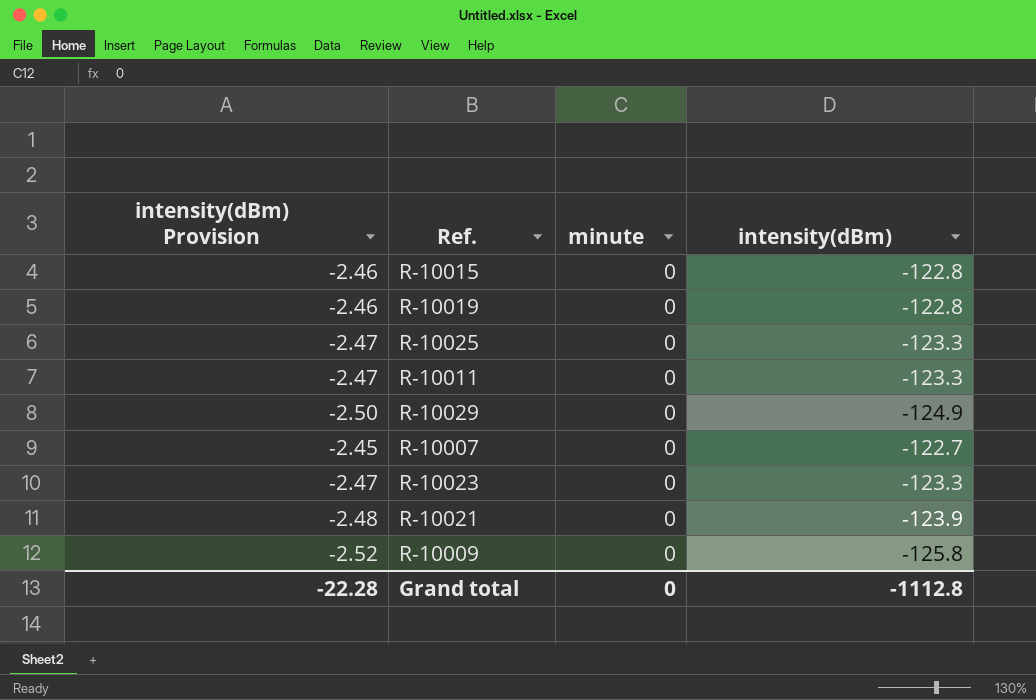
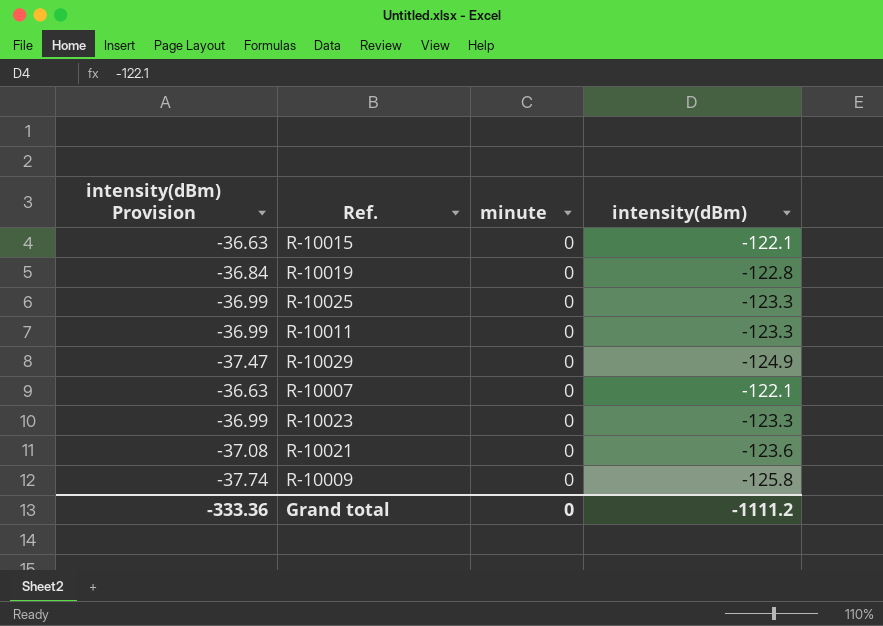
column intensity(dBm) Provision | formula: [intensity(dBm)] * 0.02 -> [intensity(dBm)] * 0.3
R-10015 | intensity(dBm): -122.8 -> -122.1
R-10007 | intensity(dBm): -122.7 -> -122.1
R-10021 | intensity(dBm): -123.9 -> -123.6
Grand total | intensity(dBm) Provision: -22.28 -> -333.36
Grand total | intensity(dBm): -1112.8 -> -1111.2

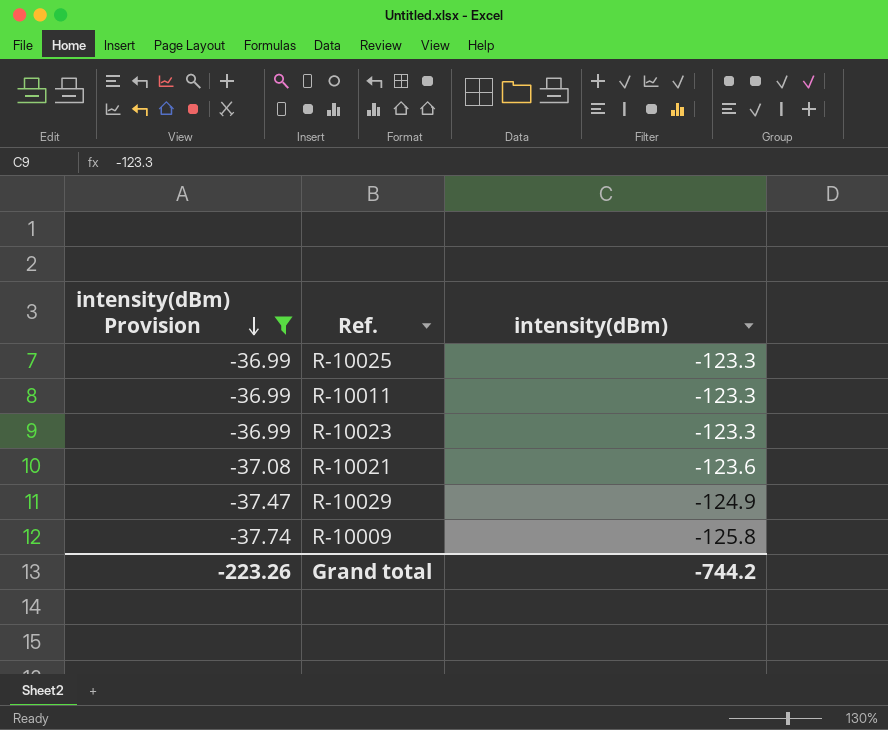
filter: none -> intensity(dBm) Provision <= -36.99
row order: none -> intensity(dBm) Provision descending
column minute | position: 3 -> none
Grand total | intensity(dBm) Provision: -333.36 -> -223.26
Grand total | intensity(dBm): -1111.2 -> -744.2

